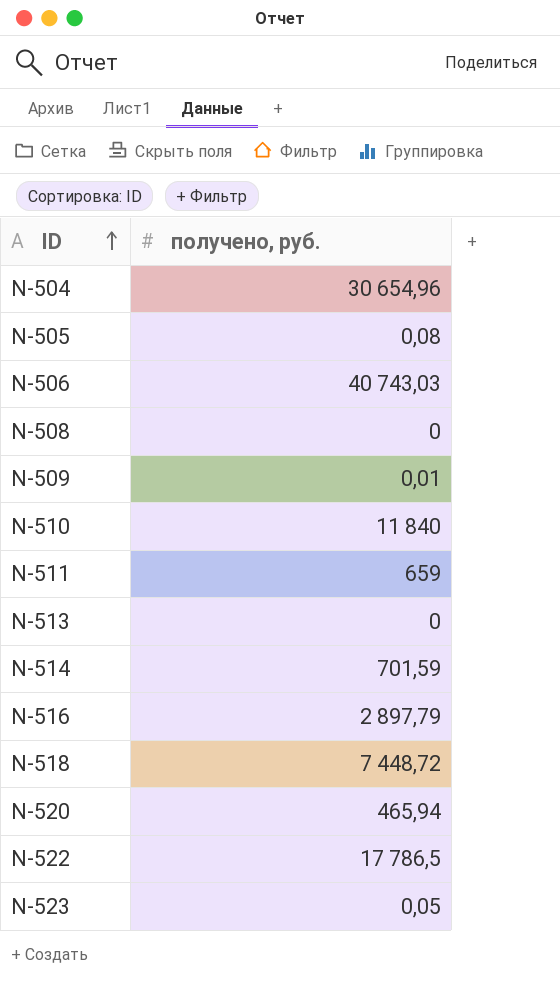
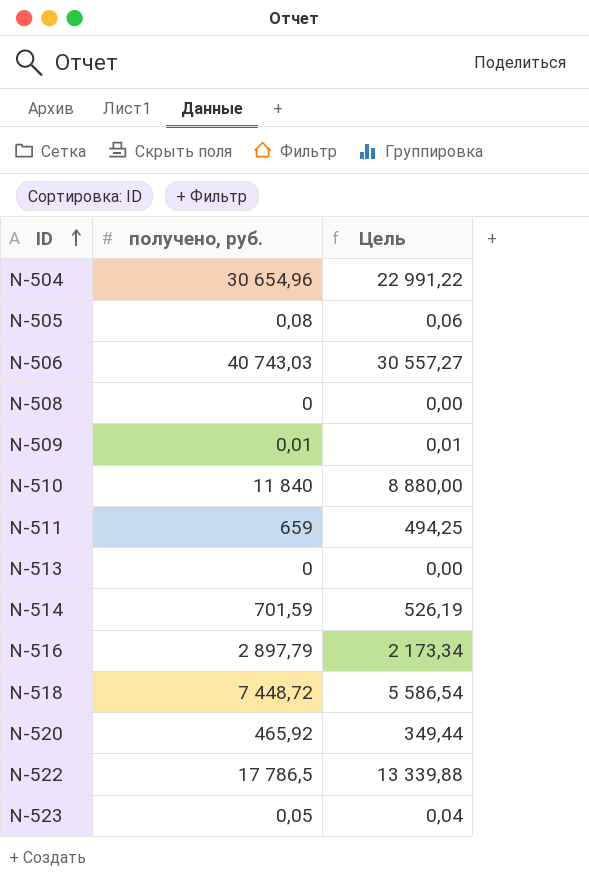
column Цель | formula: none -> [получено, руб.] * 0,75
N-520 | получено, руб.: 465,94 -> 465,92

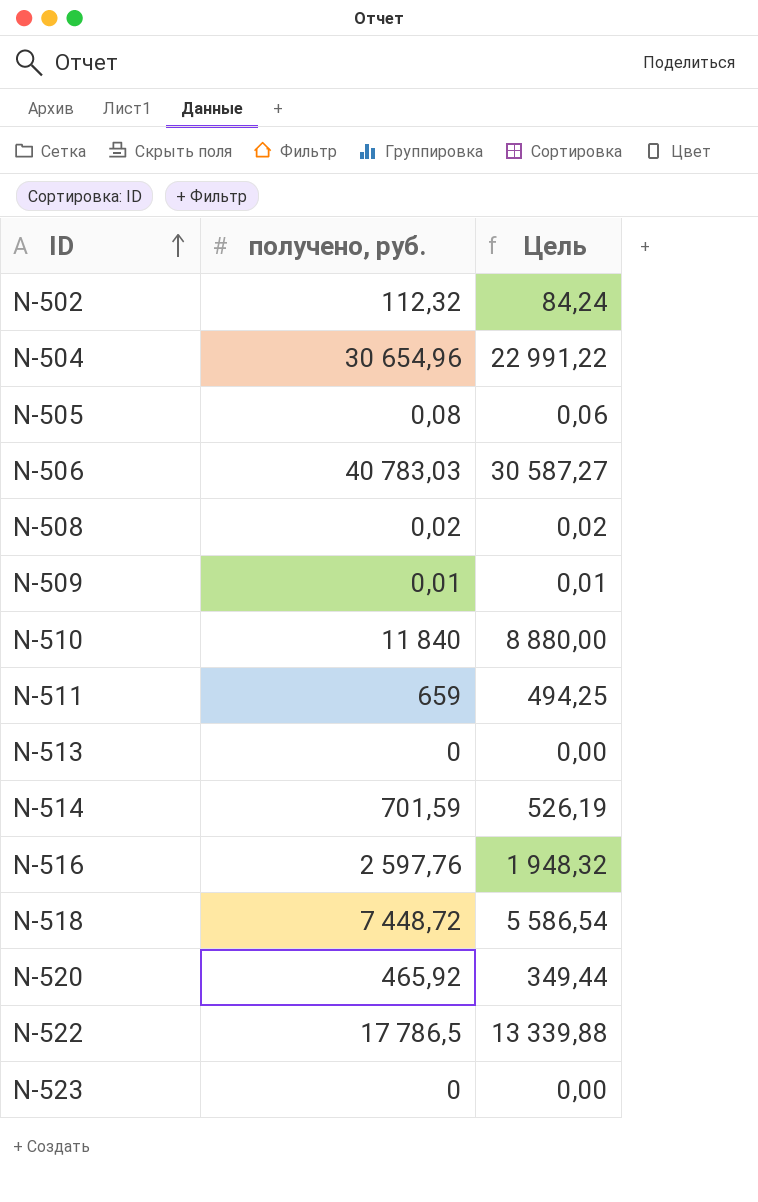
row N-502: none -> 112,32 | 84,24
N-506 | получено, руб.: 40 743,03 -> 40 783,03
N-506 | Цель: 30 557,27 -> 30 587,27
N-508 | получено, руб.: 0 -> 0,02
N-508 | Цель: 0,00 -> 0,02
N-516 | получено, руб.: 2 897,79 -> 2 597,76
N-516 | Цель: 2 173,34 -> 1 948,32
N-523 | получено, руб.: 0,05 -> 0
N-523 | Цель: 0,04 -> 0,00

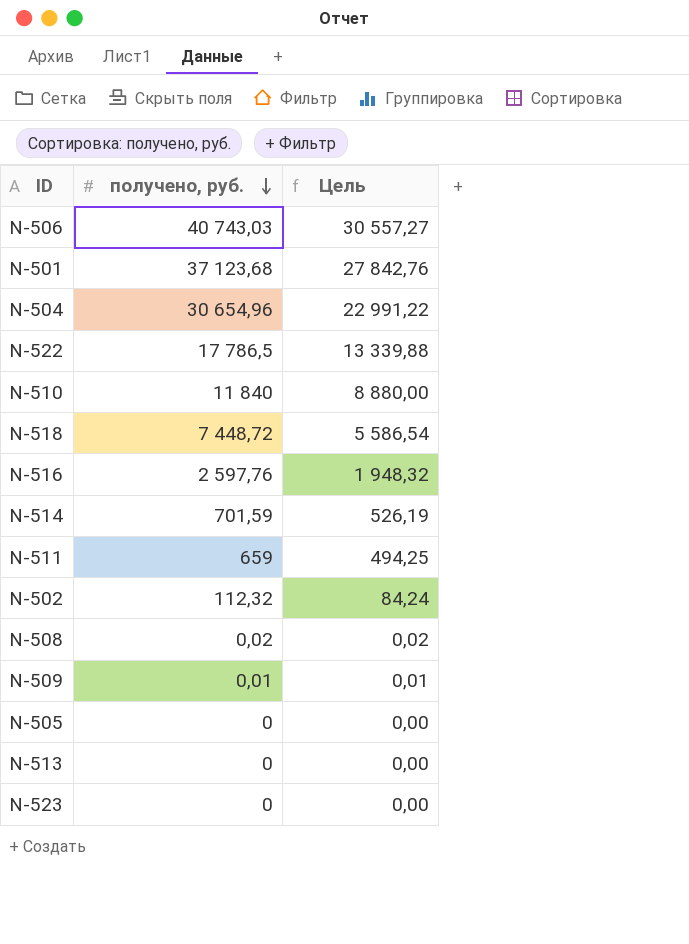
row order: ID ascending -> получено, руб. descending
row N-520: 465,92 | 349,44 -> none
N-506 | получено, руб.: 40 783,03 -> 40 743,03
N-506 | Цель: 30 587,27 -> 30 557,27
row N-501: none -> 37 123,68 | 27 842,76
N-505 | получено, руб.: 0,08 -> 0
N-505 | Цель: 0,06 -> 0,00

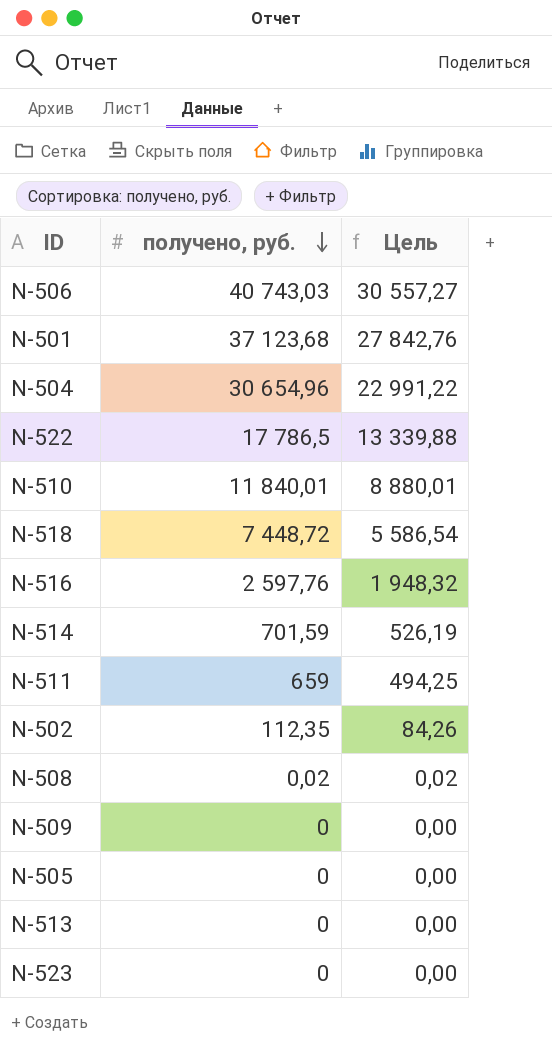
N-510 | получено, руб.: 11 840 -> 11 840,01
N-510 | Цель: 8 880,00 -> 8 880,01
N-502 | получено, руб.: 112,32 -> 112,35
N-502 | Цель: 84,24 -> 84,26
N-509 | получено, руб.: 0,01 -> 0
N-509 | Цель: 0,01 -> 0,00

